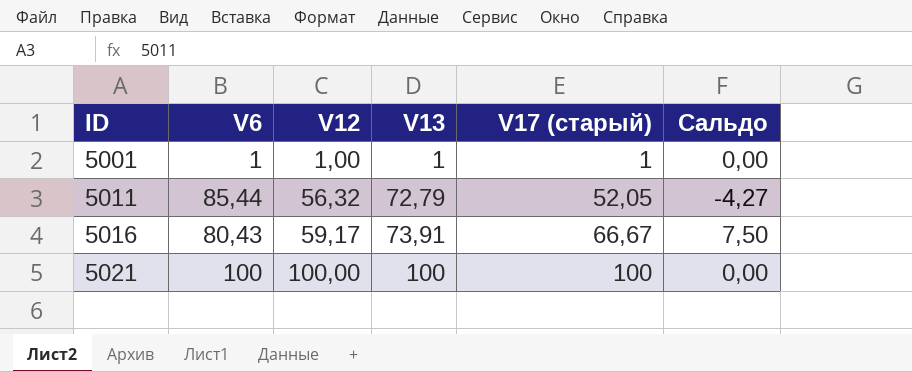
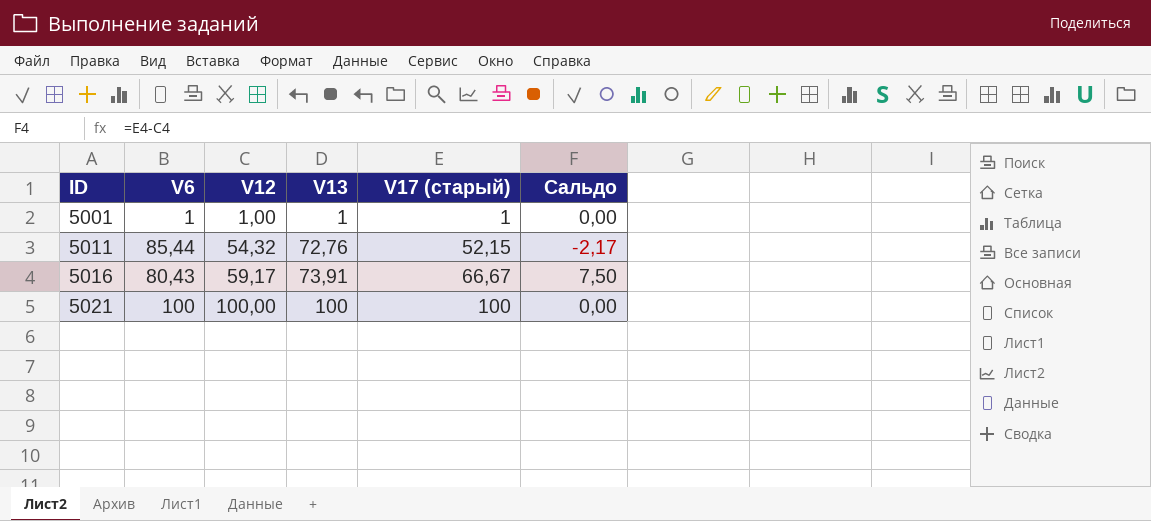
5011 | V12: 56,32 -> 54,32
5011 | V13: 72,79 -> 72,76
5011 | V17 (старый): 52,05 -> 52,15
5011 | Сальдо: -4,27 -> -2,17

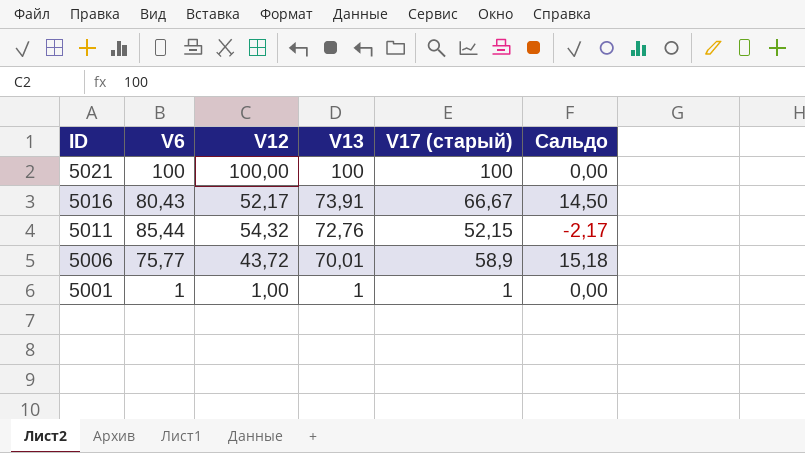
row order: ID ascending -> ID descending
5016 | V12: 59,17 -> 52,17
5016 | Сальдо: 7,50 -> 14,50
row 5006: none -> 75,77 | 43,72 | 70,01 | 58,9 | 15,18

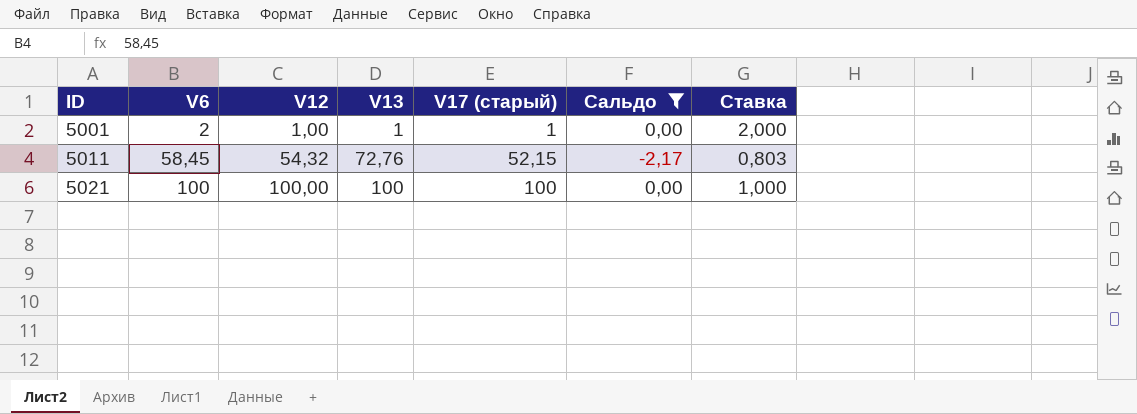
filter: none -> Сальдо <= 0,00
row order: ID descending -> ID ascending
column Ставка | formula: none -> [V6] / [V13]
5001 | V6: 1 -> 2
5011 | V6: 85,44 -> 58,45

